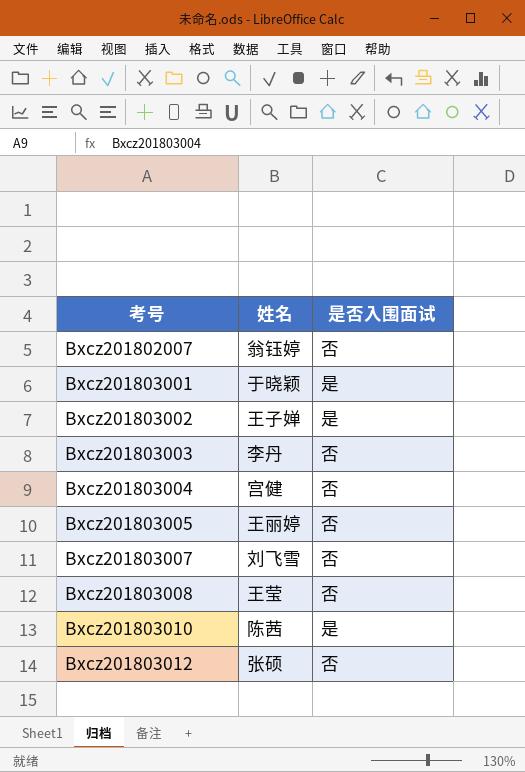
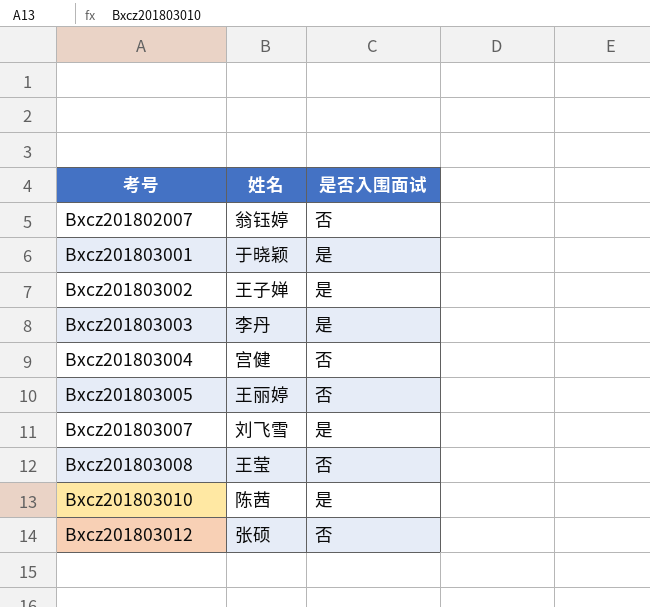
Bxcz201803003 | 是否入围面试: 否 -> 是
Bxcz201803007 | 是否入围面试: 否 -> 是

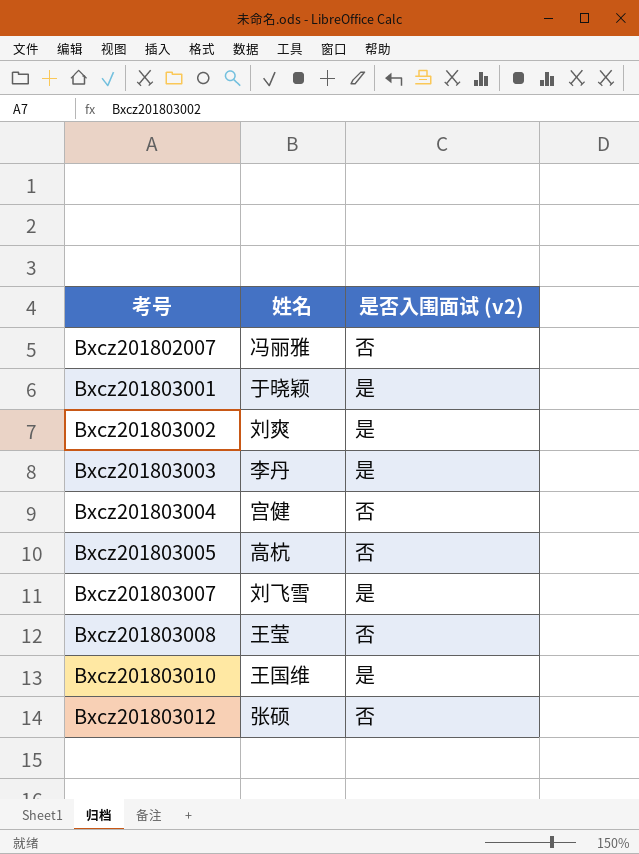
column name: 是否入围面试 -> 是否入围面试 (v2)
Bxcz201802007 | 姓名: 翁钰婷 -> 冯丽雅
Bxcz201803002 | 姓名: 王子婵 -> 刘爽
Bxcz201803005 | 姓名: 王丽婷 -> 高杭
Bxcz201803010 | 姓名: 陈茜 -> 王国维

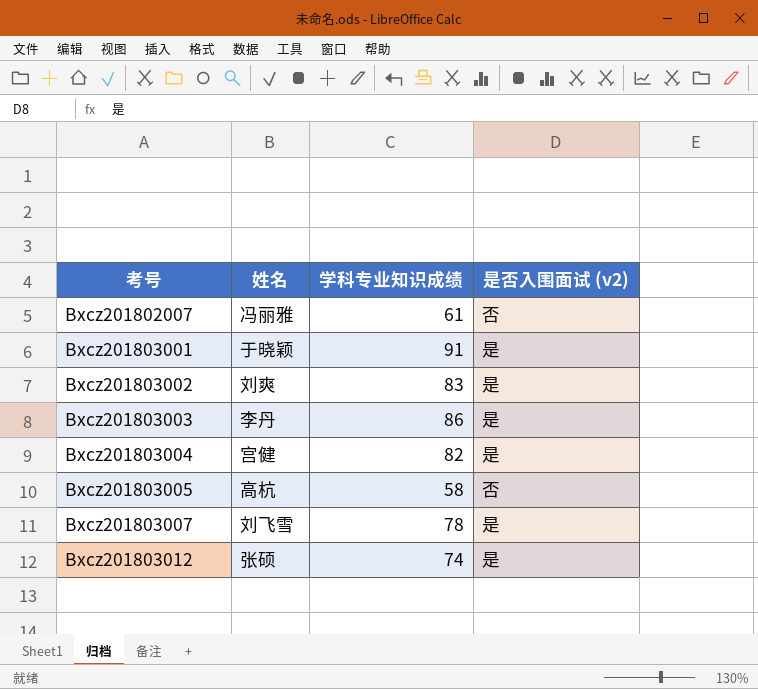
column 学科专业知识成绩 | position: none -> 3
row Bxcz201803008: 王莹 | 否 -> none
row Bxcz201803010: 王国维 | 是 -> none
Bxcz201803004 | 是否入围面试 (v2): 否 -> 是
Bxcz201803012 | 是否入围面试 (v2): 否 -> 是

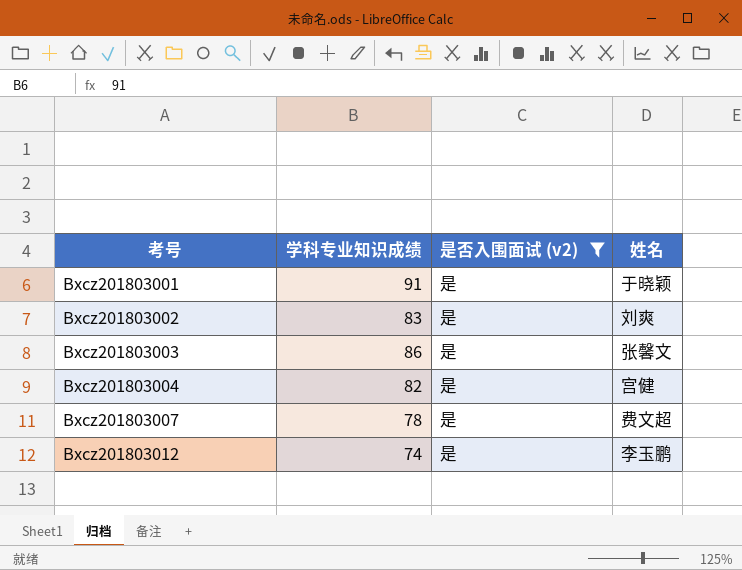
filter: none -> 是否入围面试 (v2) = 是
column 姓名 | position: 2 -> 4
Bxcz201803003 | 姓名: 李丹 -> 张馨文
Bxcz201803007 | 姓名: 刘飞雪 -> 费文超
Bxcz201803012 | 姓名: 张硕 -> 李玉鹏

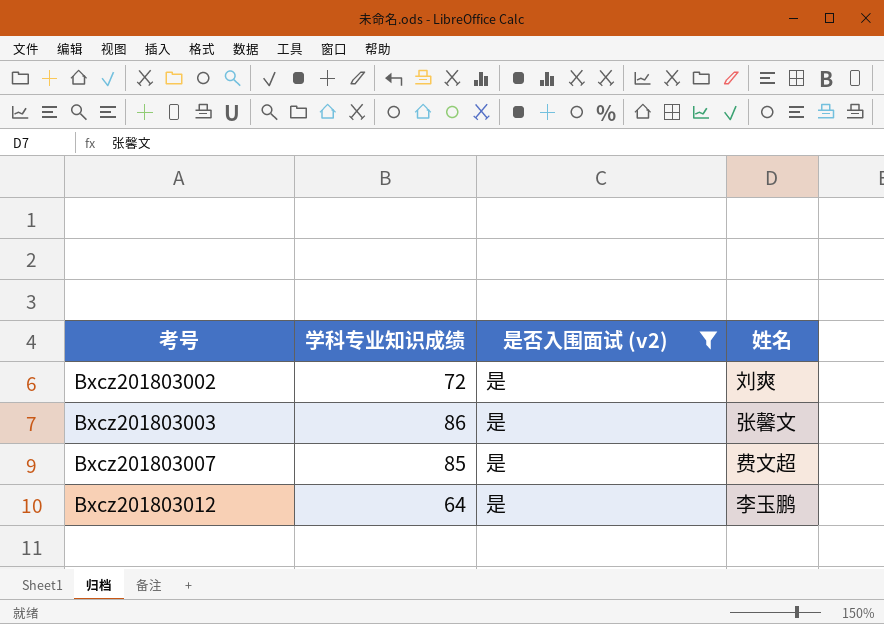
row Bxcz201803001: 91 | 是 | 于晓颖 -> none
row Bxcz201803004: 82 | 是 | 宫健 -> none
Bxcz201803002 | 学科专业知识成绩: 83 -> 72
Bxcz201803007 | 学科专业知识成绩: 78 -> 85
Bxcz201803012 | 学科专业知识成绩: 74 -> 64

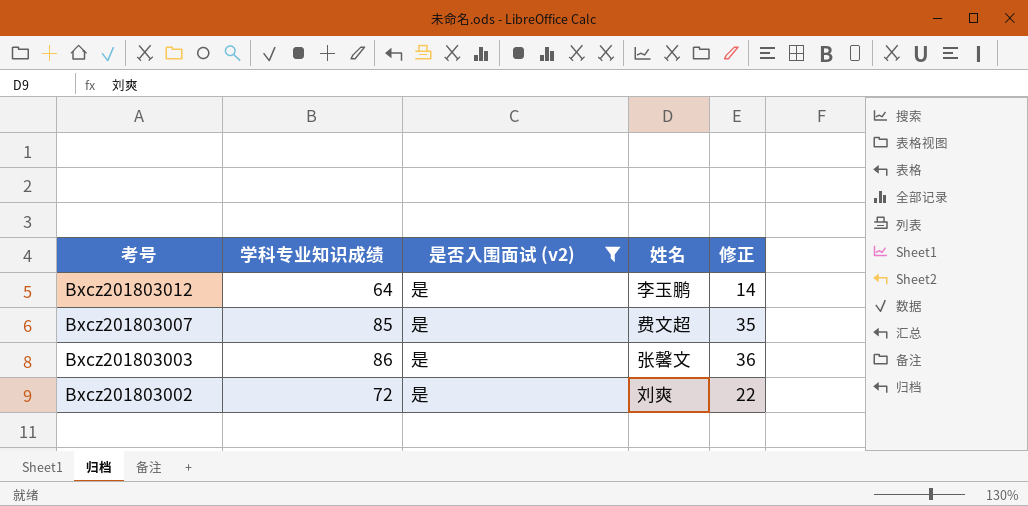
row order: 考号 ascending -> 考号 descending
column 修正 | formula: none -> [学科专业知识成绩] - 50

